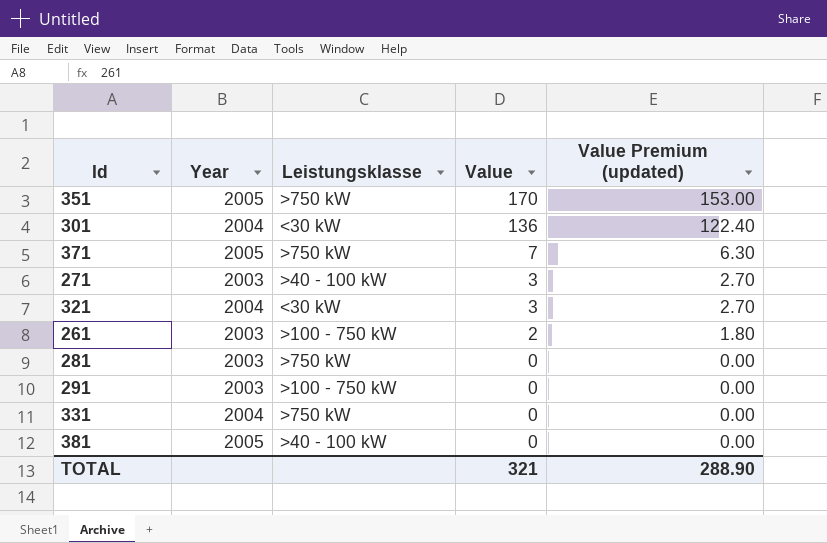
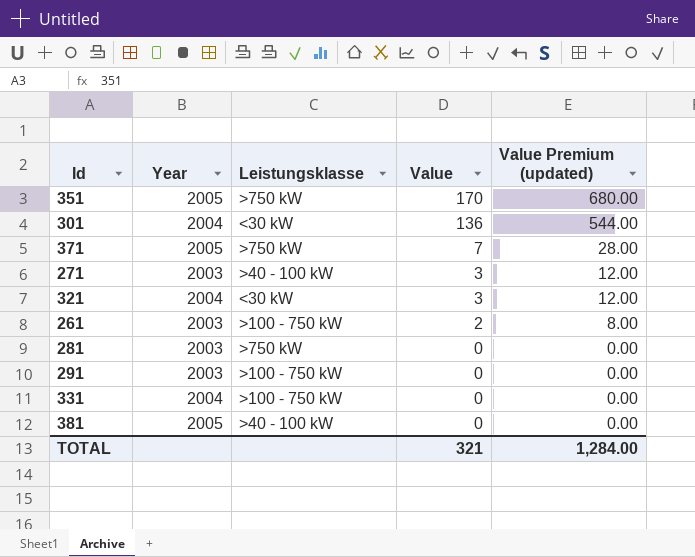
column Value Premium (updated) | formula: [Value] * 0.9 -> [Value] * 4
331 | Leistungsklasse: >750 kW -> >100 - 750 kW
TOTAL | Value Premium (updated): 288.90 -> 1,284.00

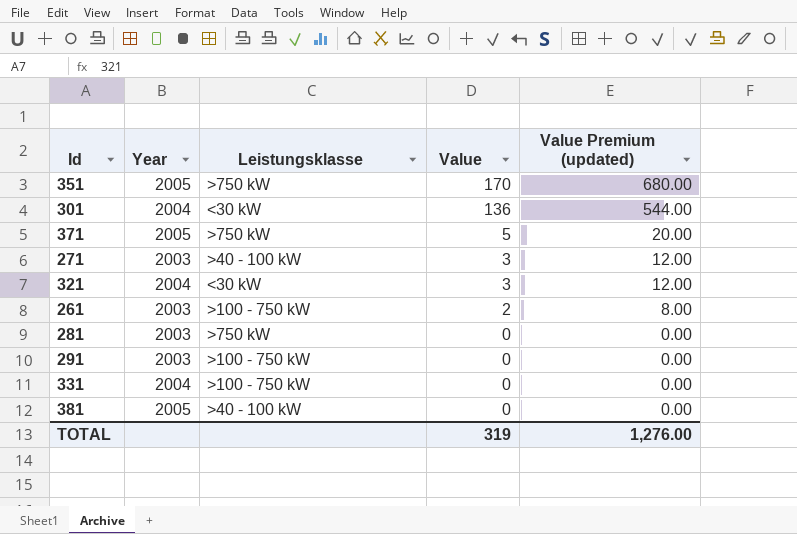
371 | Value: 7 -> 5
371 | Value Premium (updated): 28.00 -> 20.00
TOTAL | Value: 321 -> 319
TOTAL | Value Premium (updated): 1,284.00 -> 1,276.00

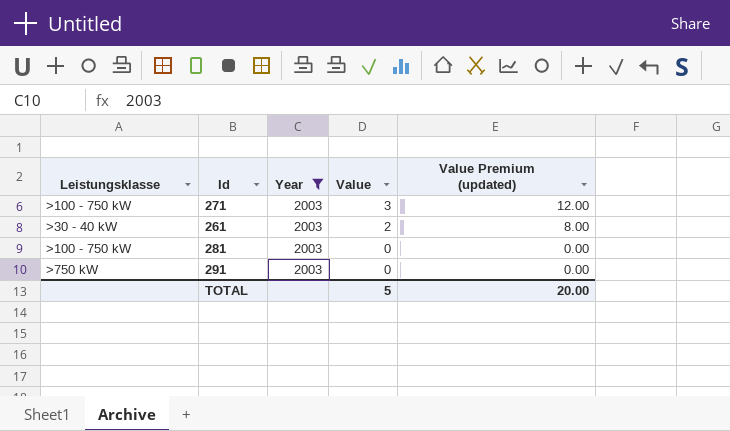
filter: none -> Year = 2003
column Leistungsklasse | position: 3 -> 1
271 | Leistungsklasse: >40 - 100 kW -> >100 - 750 kW
261 | Leistungsklasse: >100 - 750 kW -> >30 - 40 kW
281 | Leistungsklasse: >750 kW -> >100 - 750 kW
291 | Leistungsklasse: >100 - 750 kW -> >750 kW
TOTAL | Value: 319 -> 5
TOTAL | Value Premium (updated): 1,276.00 -> 20.00

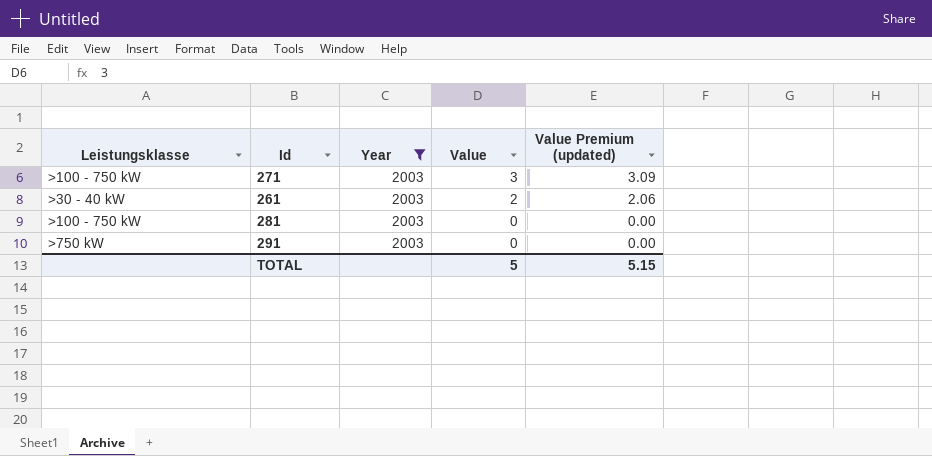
column Value Premium (updated) | formula: [Value] * 4 -> [Value] * 1.03
TOTAL | Value Premium (updated): 20.00 -> 5.15

